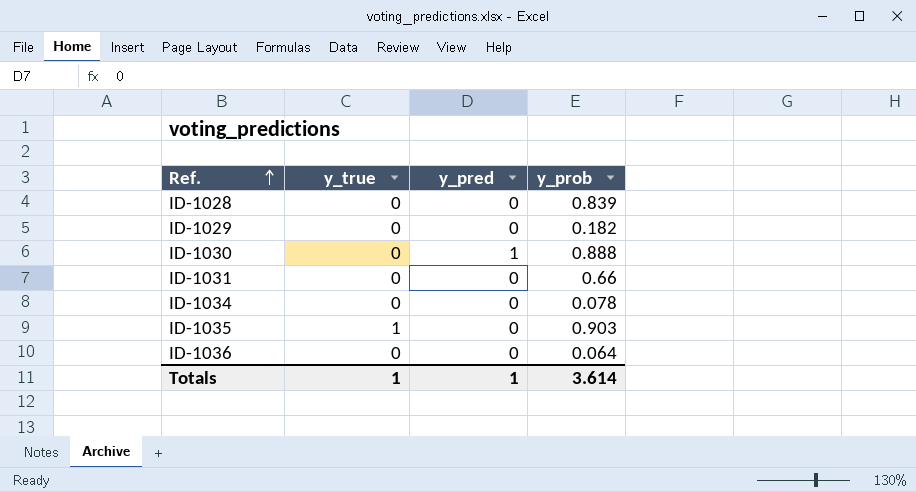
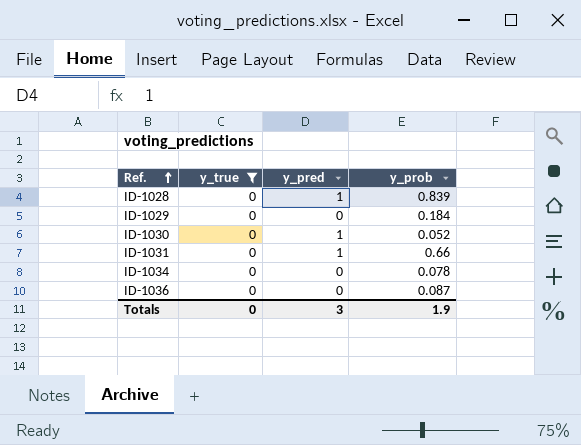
filter: none -> y_true = 0
ID-1028 | y_pred: 0 -> 1
ID-1029 | y_prob: 0.182 -> 0.184
ID-1030 | y_prob: 0.888 -> 0.052
ID-1031 | y_pred: 0 -> 1
ID-1036 | y_prob: 0.064 -> 0.087
Totals | y_true: 1 -> 0
Totals | y_pred: 1 -> 3
Totals | y_prob: 3.614 -> 1.9

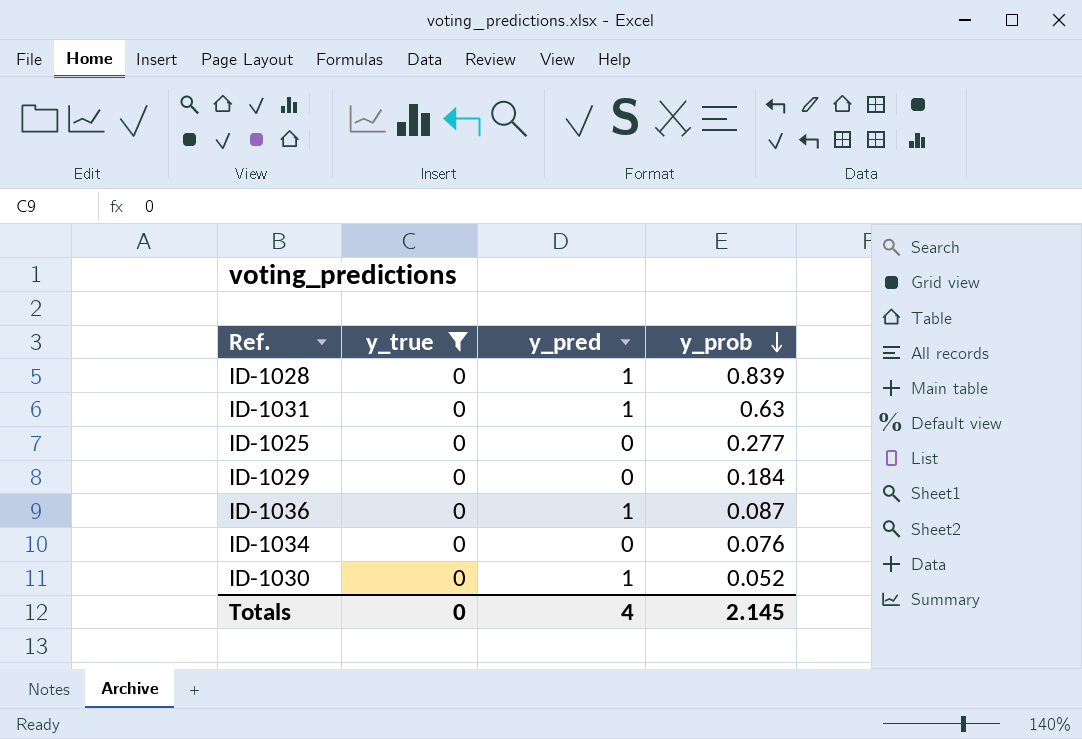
row order: Ref. ascending -> y_prob descending
ID-1031 | y_prob: 0.66 -> 0.63
row ID-1025: none -> 0 | 0 | 0.277
ID-1036 | y_pred: 0 -> 1
ID-1034 | y_prob: 0.078 -> 0.076
Totals | y_pred: 3 -> 4
Totals | y_prob: 1.9 -> 2.145

